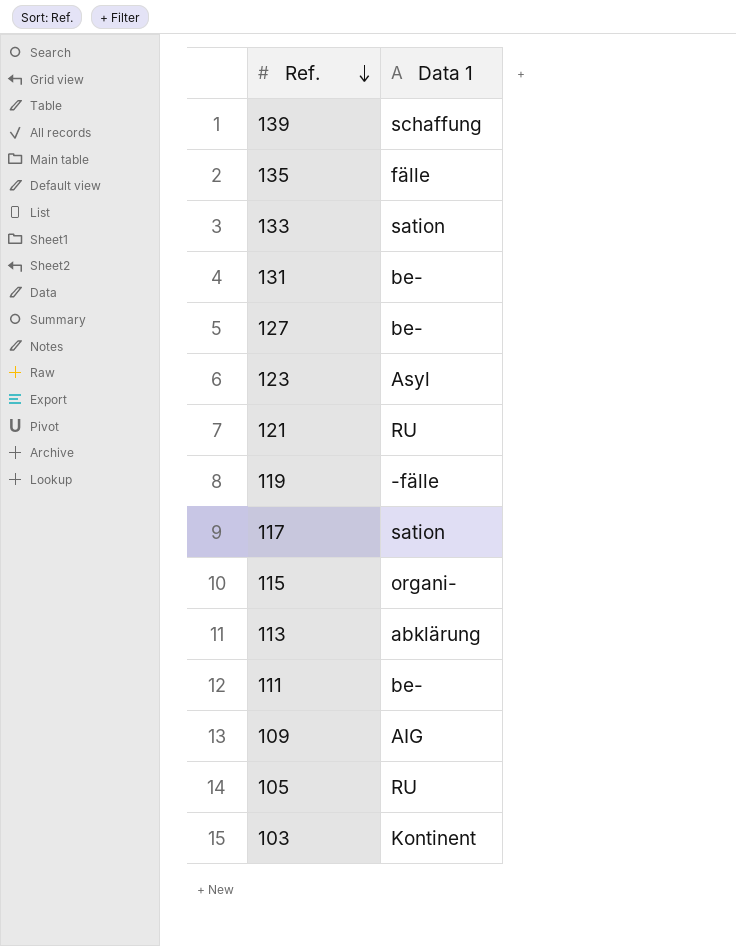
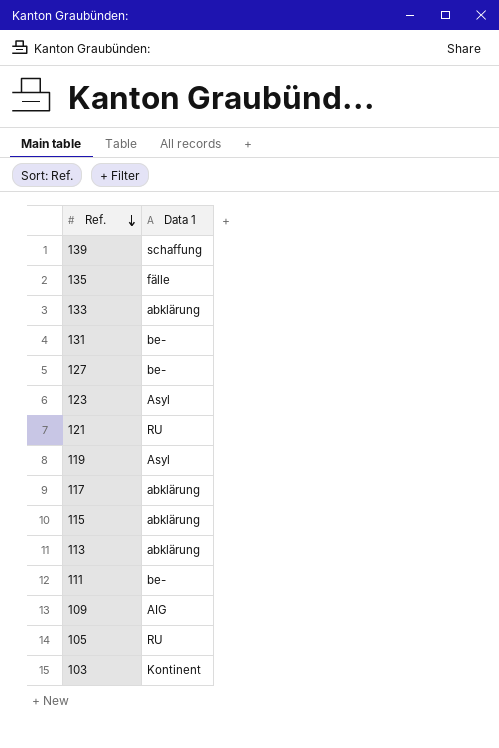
133 | Data 1: sation -> abklärung
119 | Data 1: -fälle -> Asyl
117 | Data 1: sation -> abklärung
115 | Data 1: organi- -> abklärung

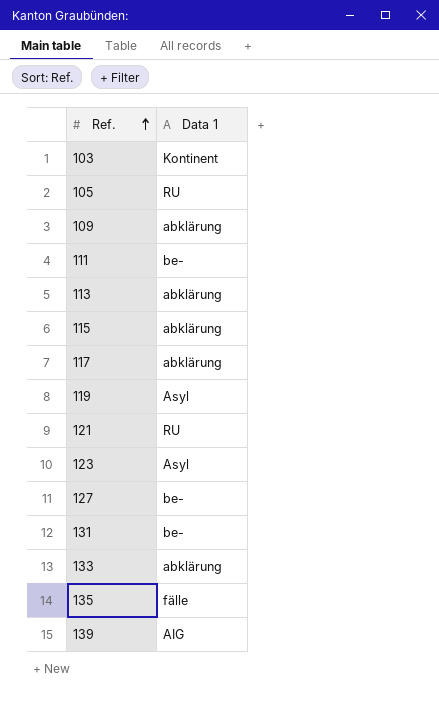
row order: Ref. descending -> Ref. ascending
109 | Data 1: AIG -> abklärung
139 | Data 1: schaffung -> AIG

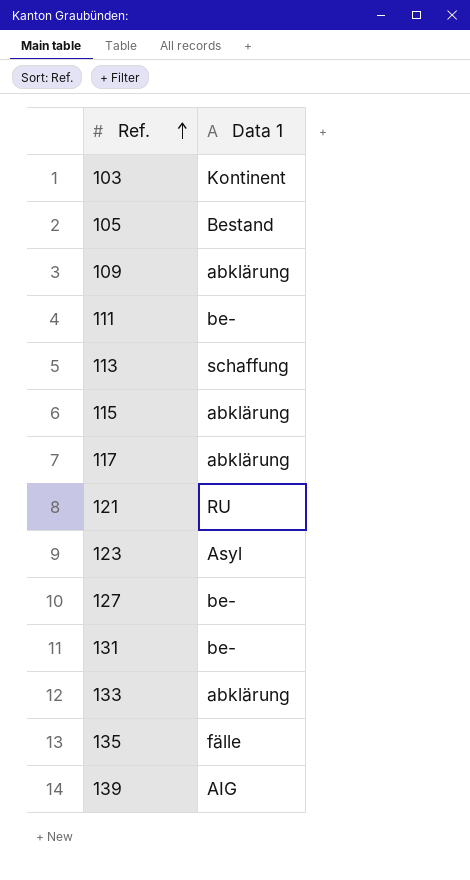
row 119: Asyl -> none
105 | Data 1: RU -> Bestand
113 | Data 1: abklärung -> schaffung

